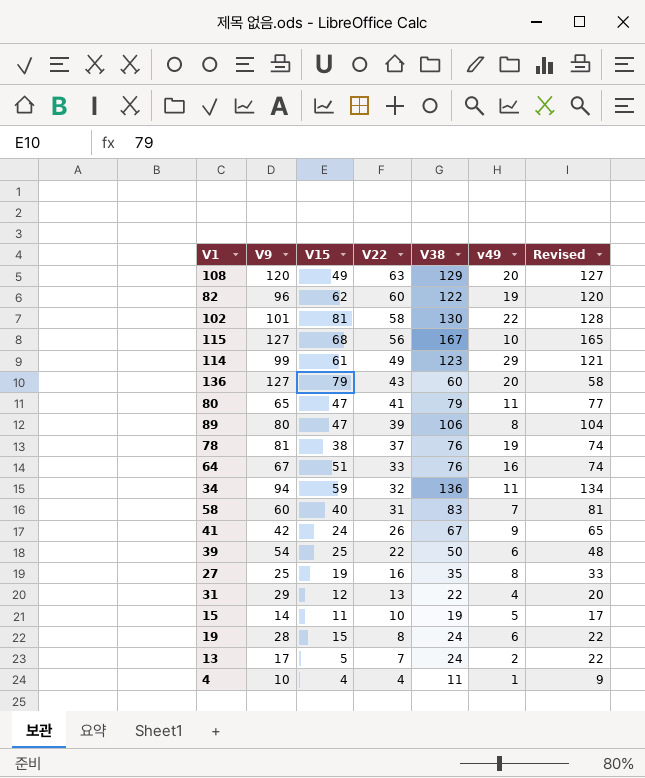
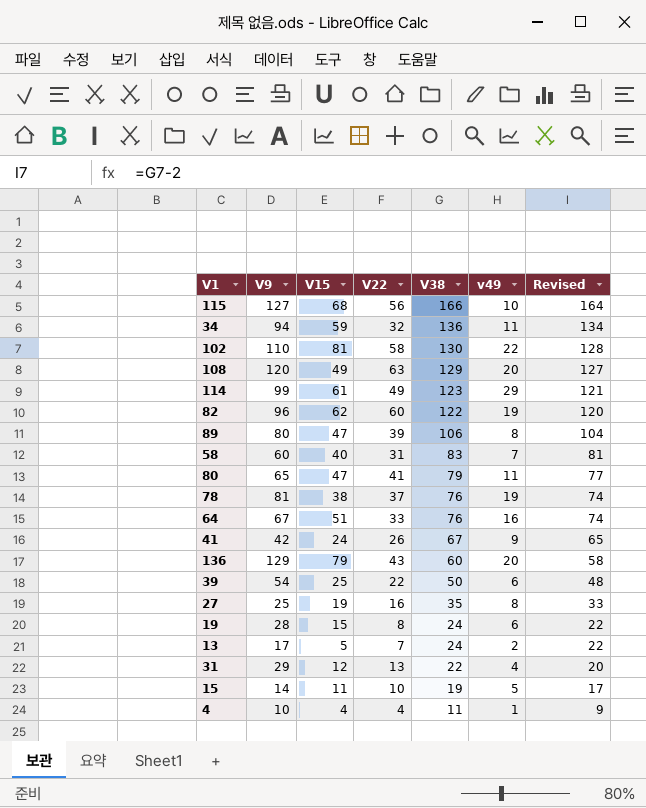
row order: V22 descending -> V38 descending
115 | V38: 167 -> 166
115 | Revised: 165 -> 164
102 | V9: 101 -> 110
136 | V9: 127 -> 129

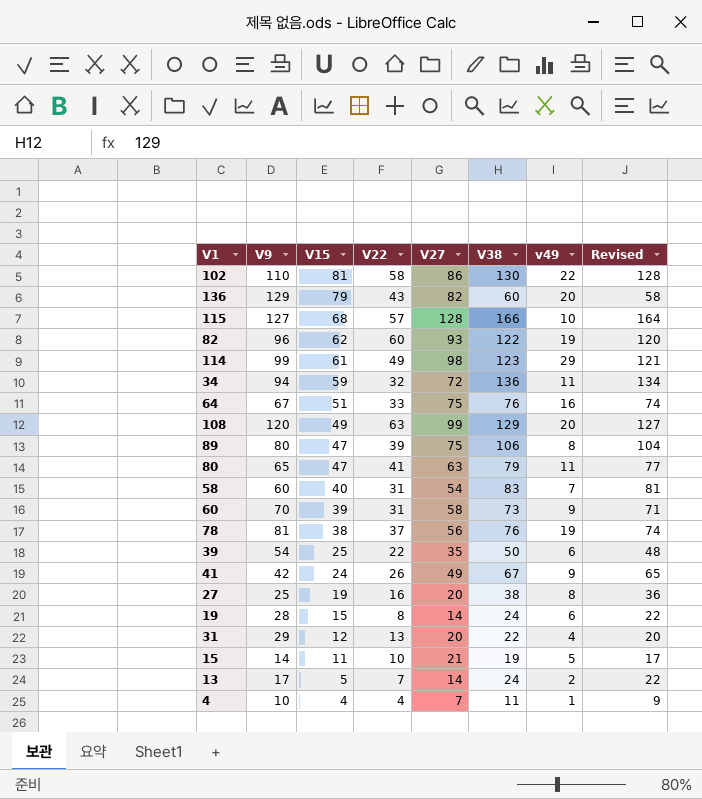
row order: V38 descending -> V15 descending
column V27 | position: none -> 5
115 | V22: 56 -> 57
row 60: none -> 70 | 39 | 31 | 58 | 73 | 9 | 71
27 | V38: 35 -> 38
27 | Revised: 33 -> 36

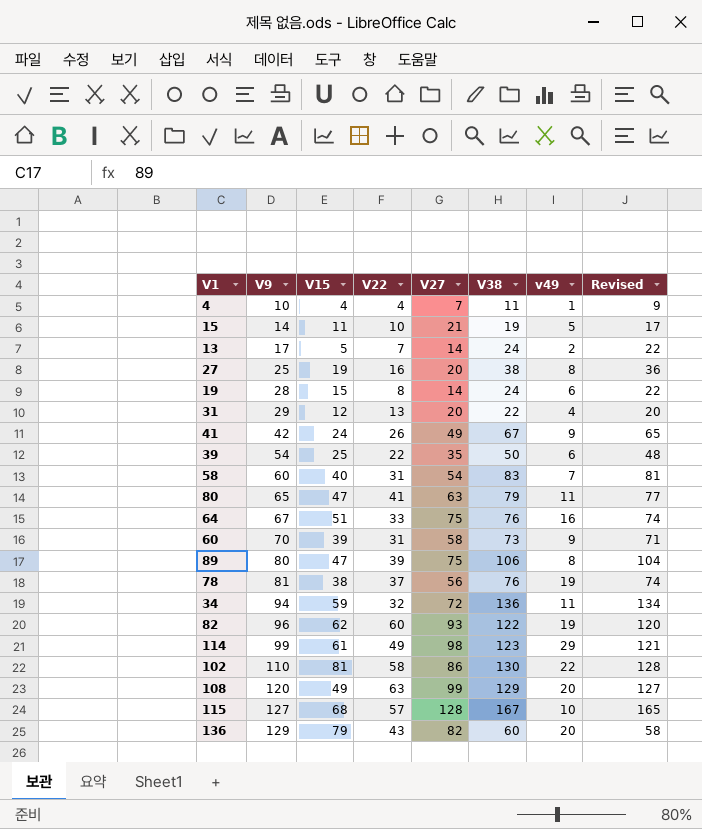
row order: V15 descending -> V9 ascending
115 | V38: 166 -> 167
115 | Revised: 164 -> 165

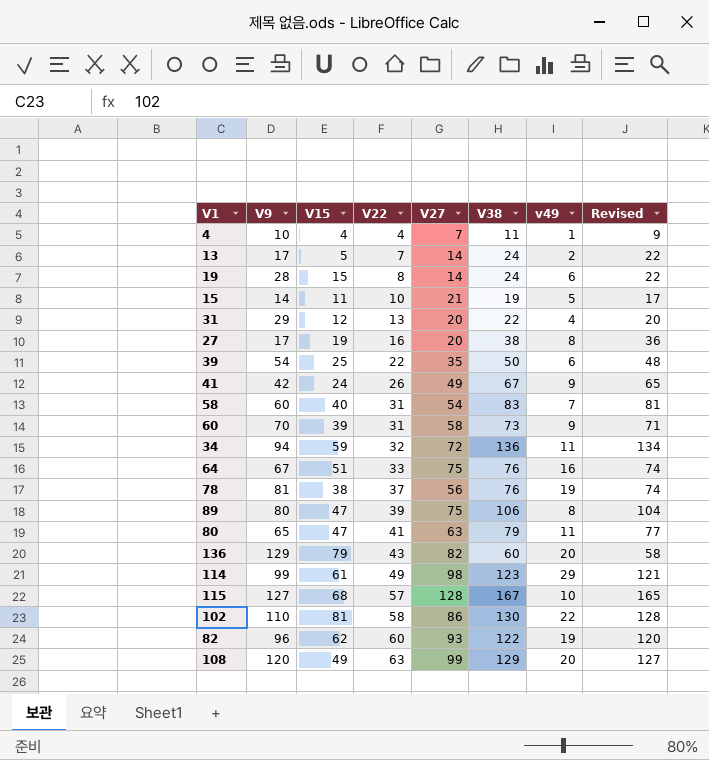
row order: V9 ascending -> V22 ascending
27 | V9: 25 -> 17

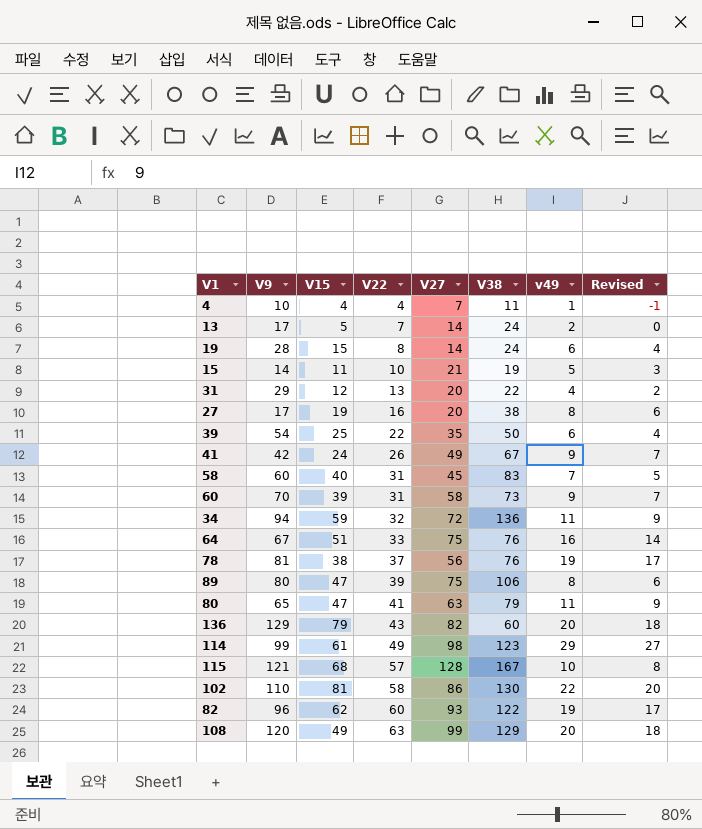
column Revised | formula: [V38] - 2 -> [v49] - 2
58 | V27: 54 -> 45
115 | V9: 127 -> 121

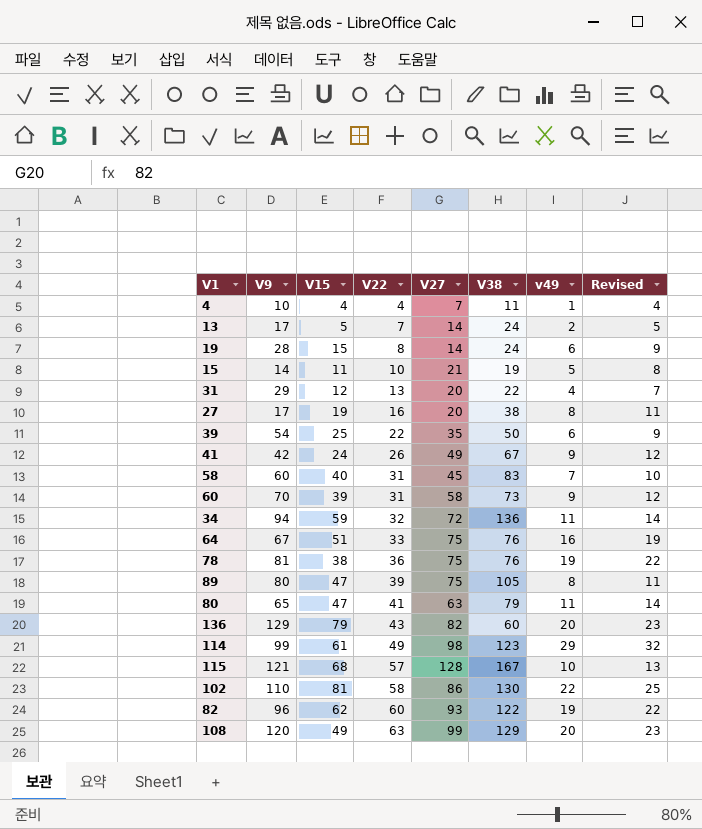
column Revised | formula: [v49] - 2 -> [v49] + 3
78 | V22: 37 -> 36
78 | V27: 56 -> 75
89 | V38: 106 -> 105

